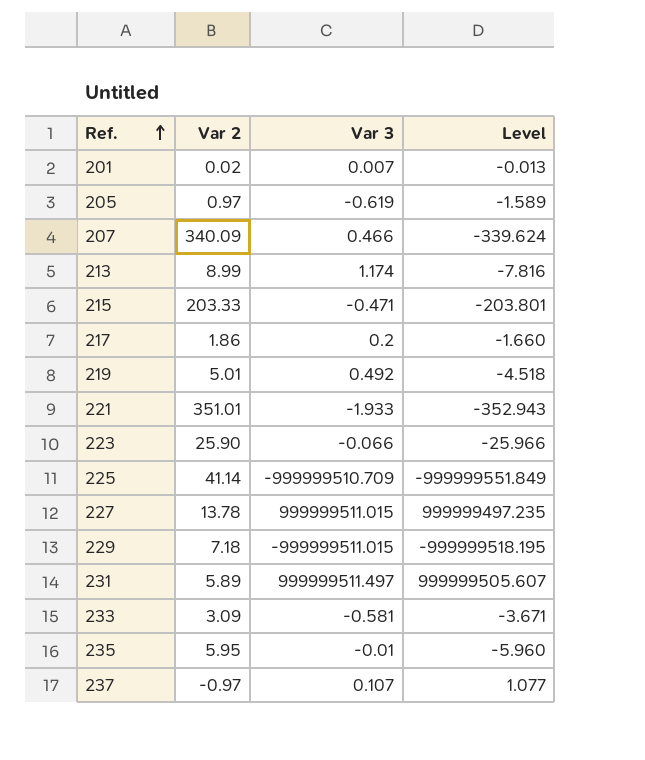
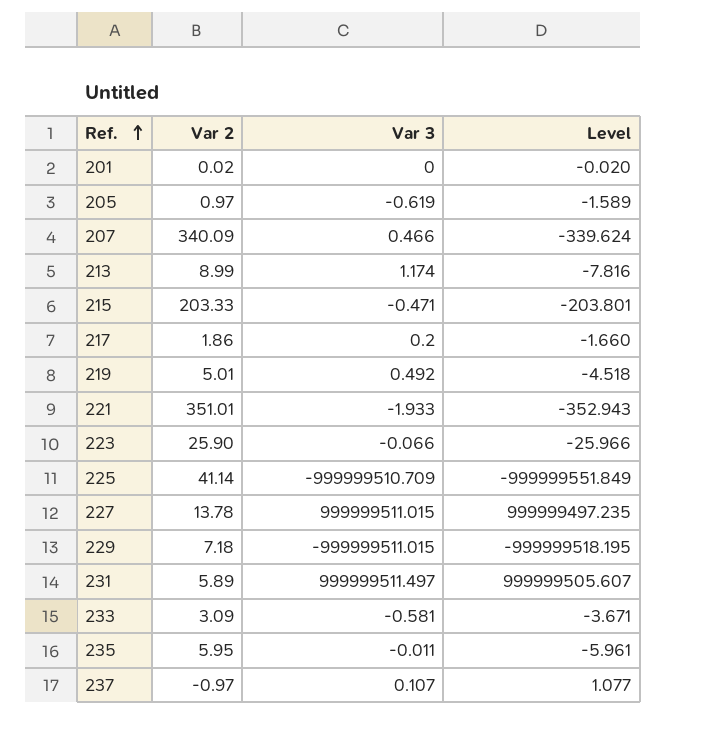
201 | Var 3: 0.007 -> 0
201 | Level: -0.013 -> -0.020
235 | Var 3: -0.01 -> -0.011
235 | Level: -5.960 -> -5.961

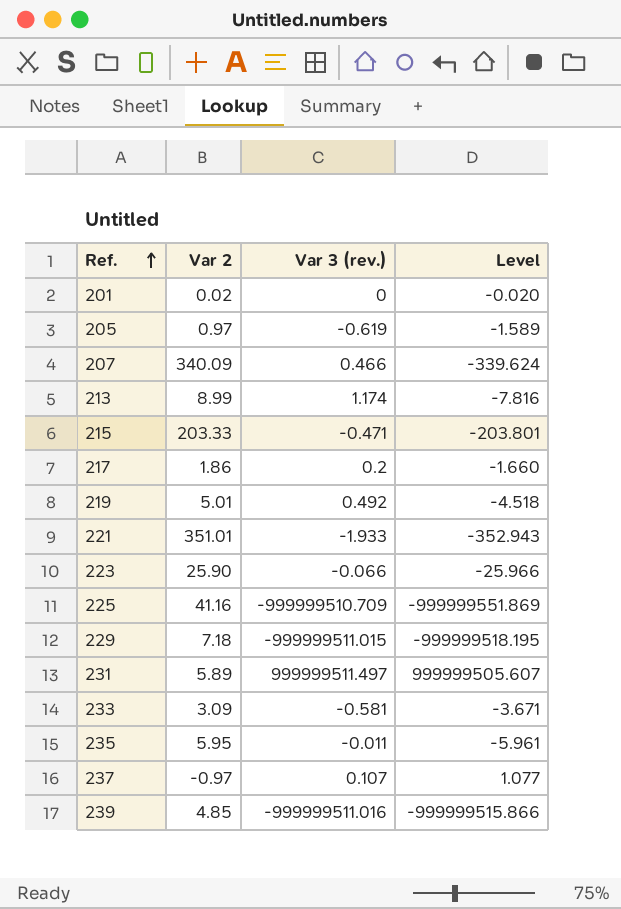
column name: Var 3 -> Var 3 (rev.)
row 227: 13.78 | 999999511.015 | 999999497.235 -> none
225 | Var 2: 41.14 -> 41.16
225 | Level: -999999551.849 -> -999999551.869
row 239: none -> 4.85 | -999999511.016 | -999999515.866

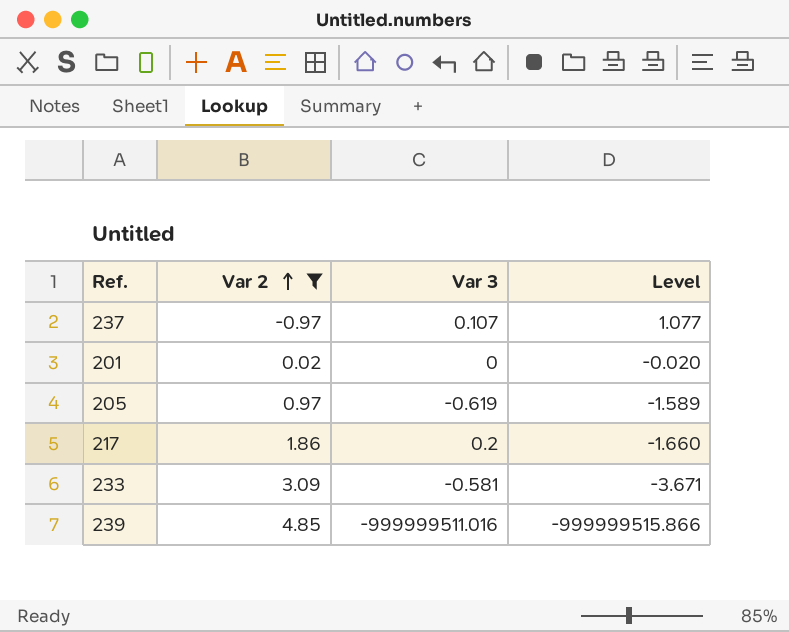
filter: none -> Var 2 <= 4.85
row order: Ref. ascending -> Var 2 ascending
column name: Var 3 (rev.) -> Var 3

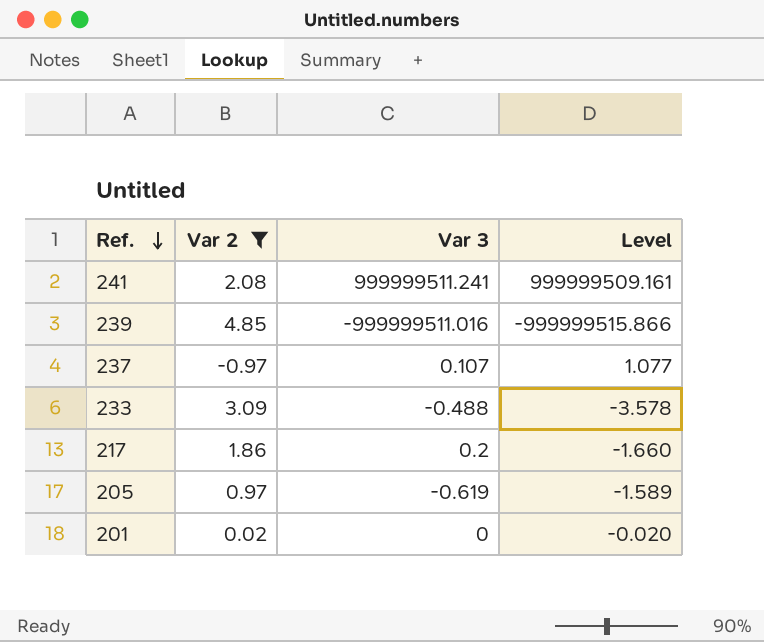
row order: Var 2 ascending -> Ref. descending
row 241: none -> 2.08 | 999999511.241 | 999999509.161
233 | Var 3: -0.581 -> -0.488
233 | Level: -3.671 -> -3.578

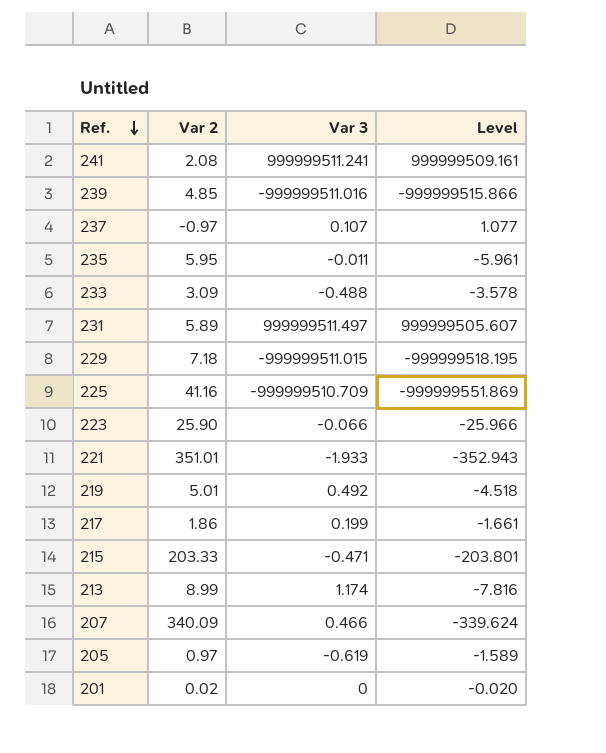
filter: Var 2 <= 4.85 -> none
217 | Var 3: 0.2 -> 0.199
217 | Level: -1.660 -> -1.661

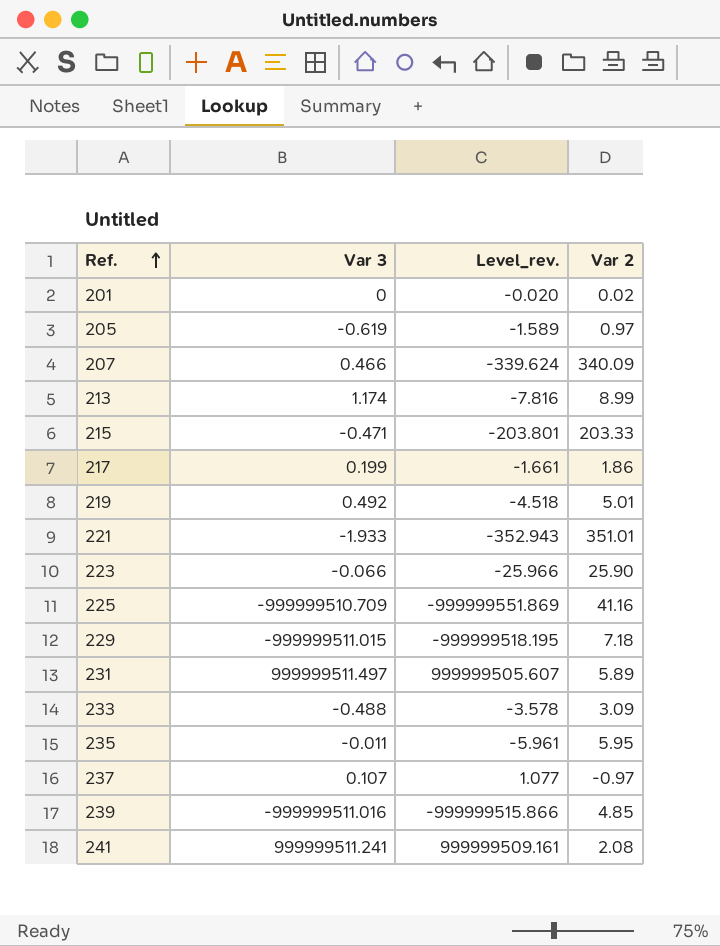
row order: Ref. descending -> Ref. ascending
column name: Level -> Level_rev.
column Var 2 | position: 2 -> 4

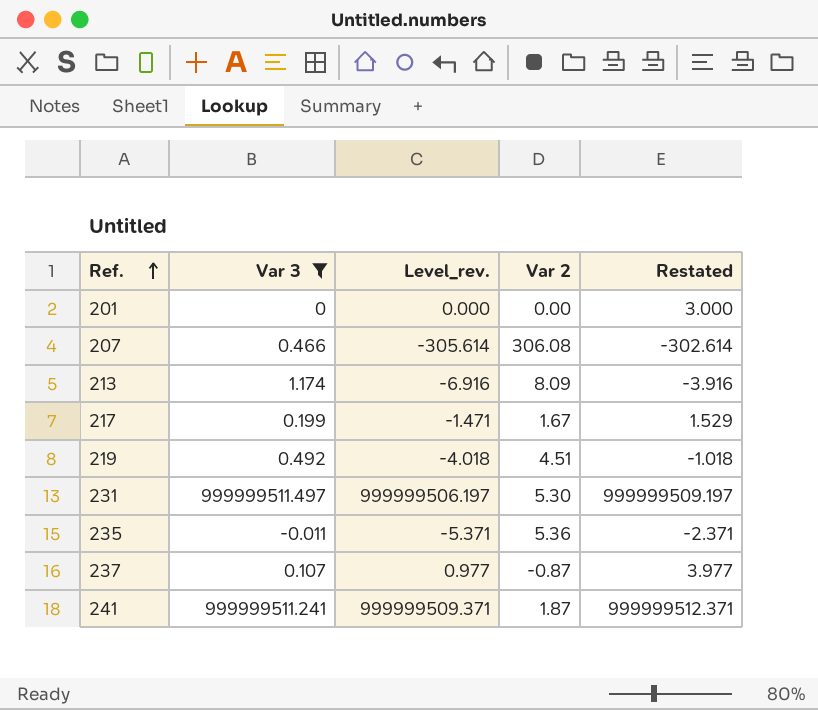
filter: none -> Var 3 >= -0.011
column Restated | formula: none -> [Level_rev.] + 3
201 | Level_rev.: -0.020 -> 0.000
201 | Var 2: 0.02 -> 0.00
207 | Level_rev.: -339.624 -> -305.614
207 | Var 2: 340.09 -> 306.08
213 | Level_rev.: -7.816 -> -6.916
213 | Var 2: 8.99 -> 8.09
217 | Level_rev.: -1.661 -> -1.471
217 | Var 2: 1.86 -> 1.67
219 | Level_rev.: -4.518 -> -4.018
219 | Var 2: 5.01 -> 4.51
231 | Level_rev.: 999999505.607 -> 999999506.197
231 | Var 2: 5.89 -> 5.30
235 | Level_rev.: -5.961 -> -5.371
235 | Var 2: 5.95 -> 5.36
237 | Level_rev.: 1.077 -> 0.977
237 | Var 2: -0.97 -> -0.87
241 | Level_rev.: 999999509.161 -> 999999509.371
241 | Var 2: 2.08 -> 1.87

